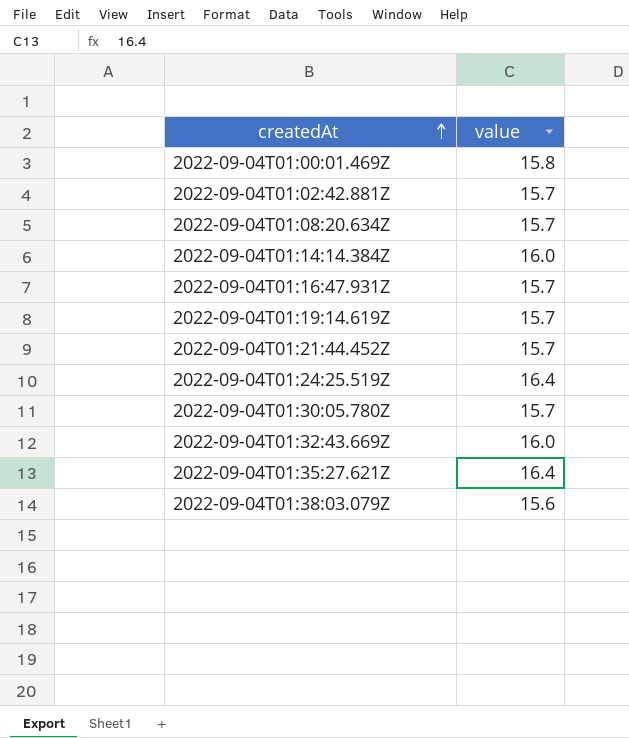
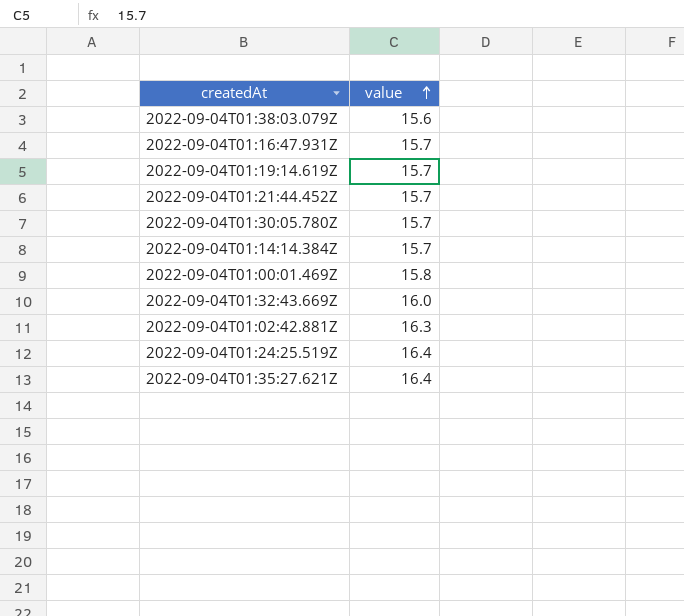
row order: createdAt ascending -> value ascending
row 2022-09-04T01:08:20.634Z: 15.7 -> none
2022-09-04T01:14:14.384Z | value: 16.0 -> 15.7
2022-09-04T01:02:42.881Z | value: 15.7 -> 16.3

